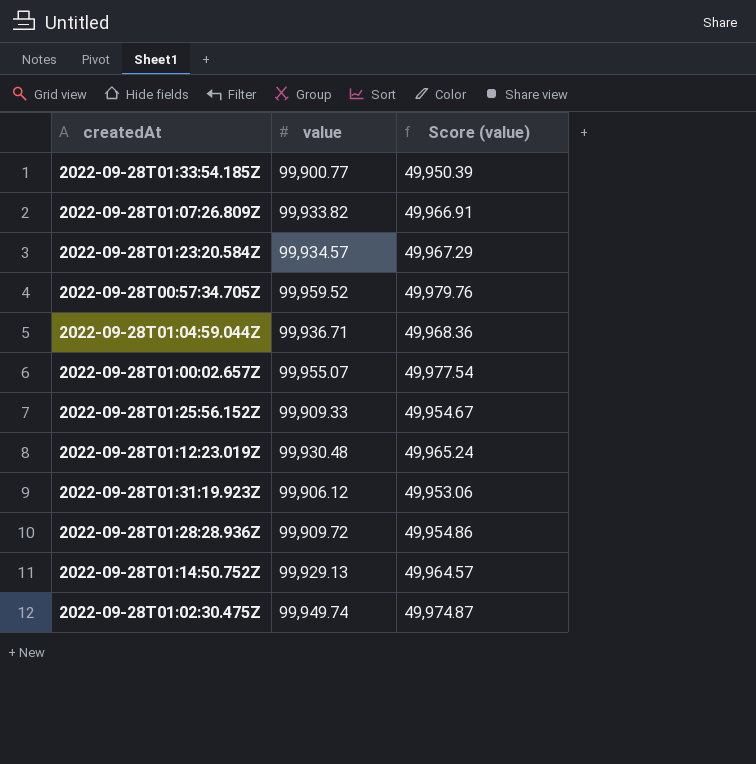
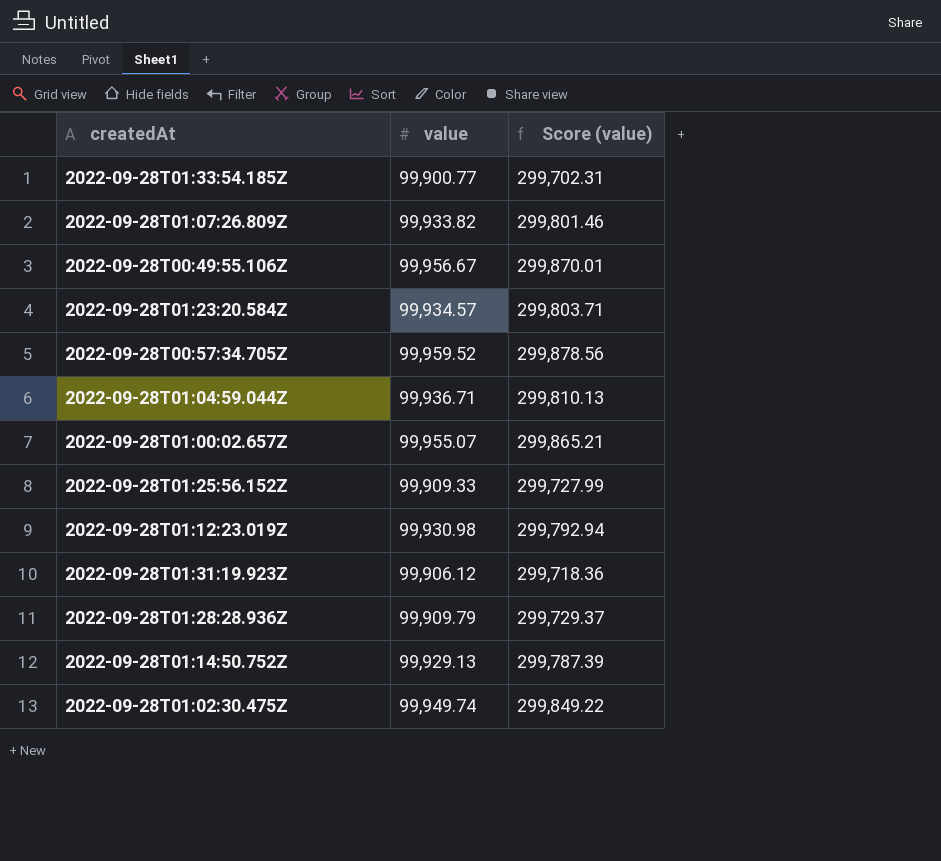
column Score (value) | formula: [value] * 0.5 -> [value] * 3
row 2022-09-28T00:49:55.106Z: none -> 99,956.67 | 299,870.01
2022-09-28T01:12:23.019Z | value: 99,930.48 -> 99,930.98
2022-09-28T01:28:28.936Z | value: 99,909.72 -> 99,909.79

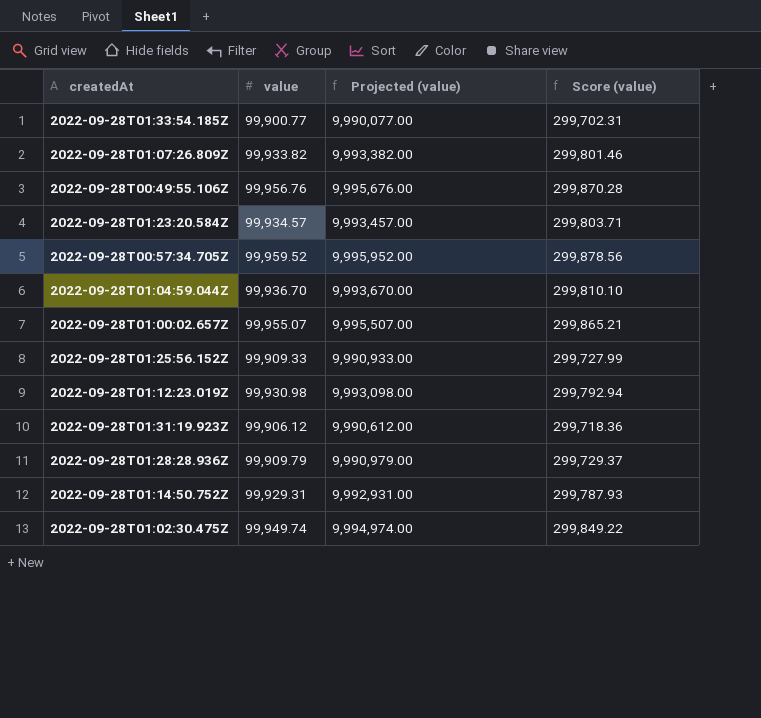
column Projected (value) | formula: none -> [value] * 100
2022-09-28T00:49:55.106Z | value: 99,956.67 -> 99,956.76
2022-09-28T00:49:55.106Z | Score (value): 299,870.01 -> 299,870.28
2022-09-28T01:04:59.044Z | value: 99,936.71 -> 99,936.70
2022-09-28T01:04:59.044Z | Score (value): 299,810.13 -> 299,810.10
2022-09-28T01:14:50.752Z | value: 99,929.13 -> 99,929.31
2022-09-28T01:14:50.752Z | Score (value): 299,787.39 -> 299,787.93

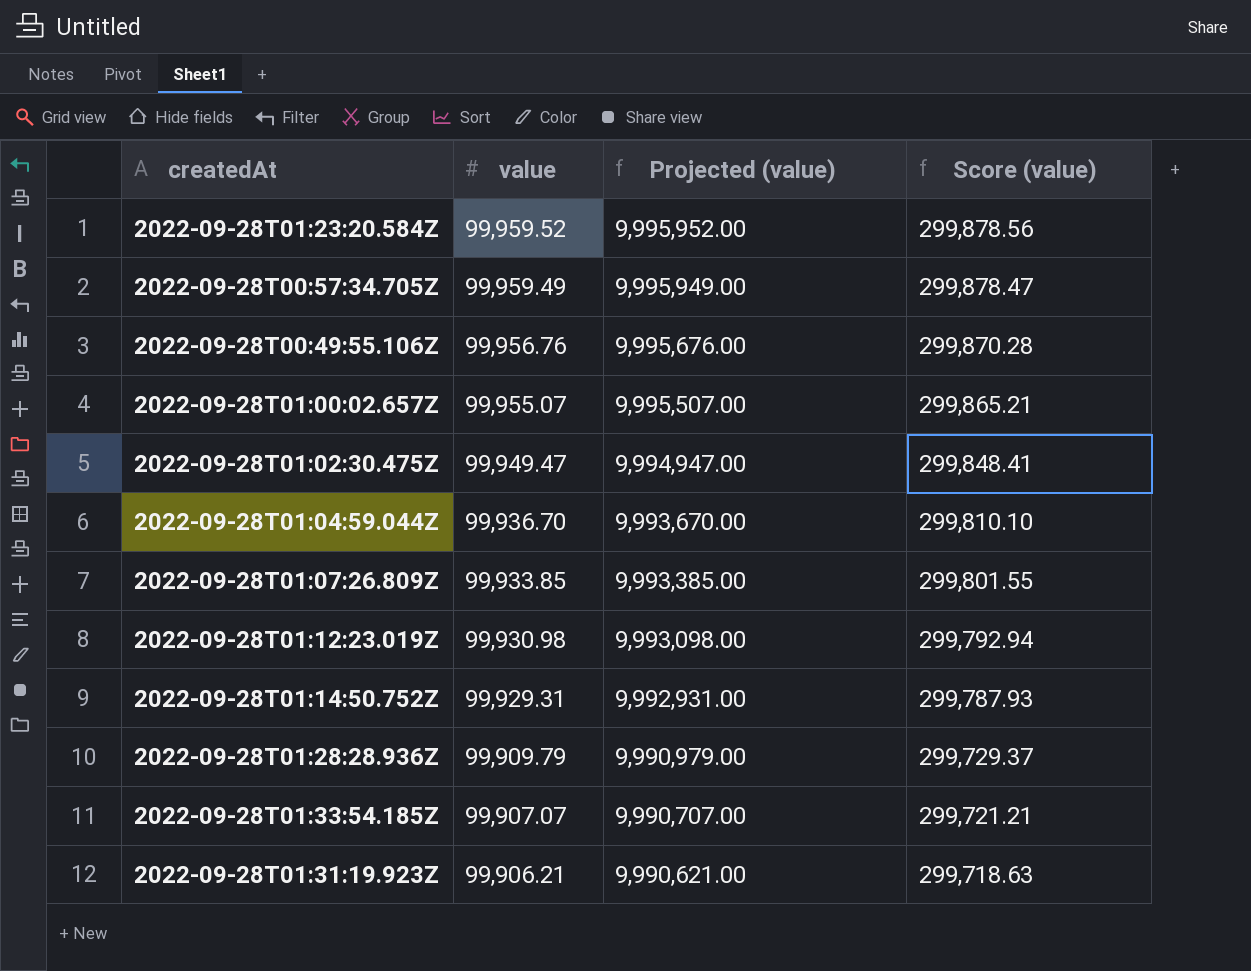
row order: none -> value descending
row 2022-09-28T01:25:56.152Z: 99,909.33 | 9,990,933.00 | 299,727.99 -> none
2022-09-28T01:23:20.584Z | value: 99,934.57 -> 99,959.52
2022-09-28T01:23:20.584Z | Projected (value): 9,993,457.00 -> 9,995,952.00
2022-09-28T01:23:20.584Z | Score (value): 299,803.71 -> 299,878.56
2022-09-28T00:57:34.705Z | value: 99,959.52 -> 99,959.49
2022-09-28T00:57:34.705Z | Projected (value): 9,995,952.00 -> 9,995,949.00
2022-09-28T00:57:34.705Z | Score (value): 299,878.56 -> 299,878.47
2022-09-28T01:02:30.475Z | value: 99,949.74 -> 99,949.47
2022-09-28T01:02:30.475Z | Projected (value): 9,994,974.00 -> 9,994,947.00
2022-09-28T01:02:30.475Z | Score (value): 299,849.22 -> 299,848.41
2022-09-28T01:07:26.809Z | value: 99,933.82 -> 99,933.85
2022-09-28T01:07:26.809Z | Projected (value): 9,993,382.00 -> 9,993,385.00
2022-09-28T01:07:26.809Z | Score (value): 299,801.46 -> 299,801.55
2022-09-28T01:33:54.185Z | value: 99,900.77 -> 99,907.07
2022-09-28T01:33:54.185Z | Projected (value): 9,990,077.00 -> 9,990,707.00
2022-09-28T01:33:54.185Z | Score (value): 299,702.31 -> 299,721.21
2022-09-28T01:31:19.923Z | value: 99,906.12 -> 99,906.21
2022-09-28T01:31:19.923Z | Projected (value): 9,990,612.00 -> 9,990,621.00
2022-09-28T01:31:19.923Z | Score (value): 299,718.36 -> 299,718.63

